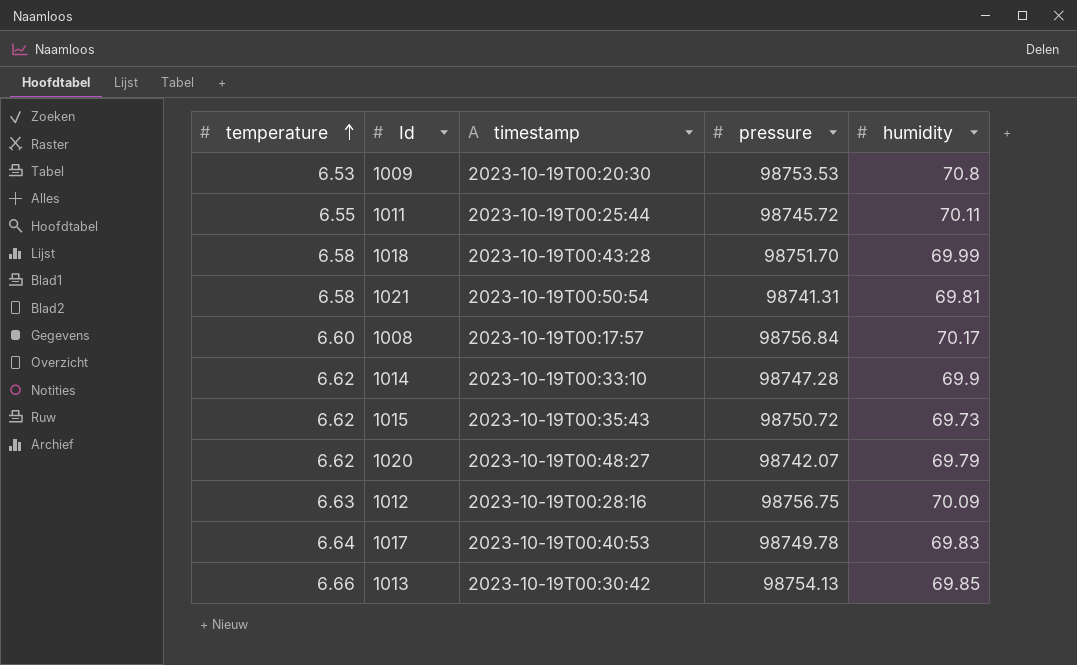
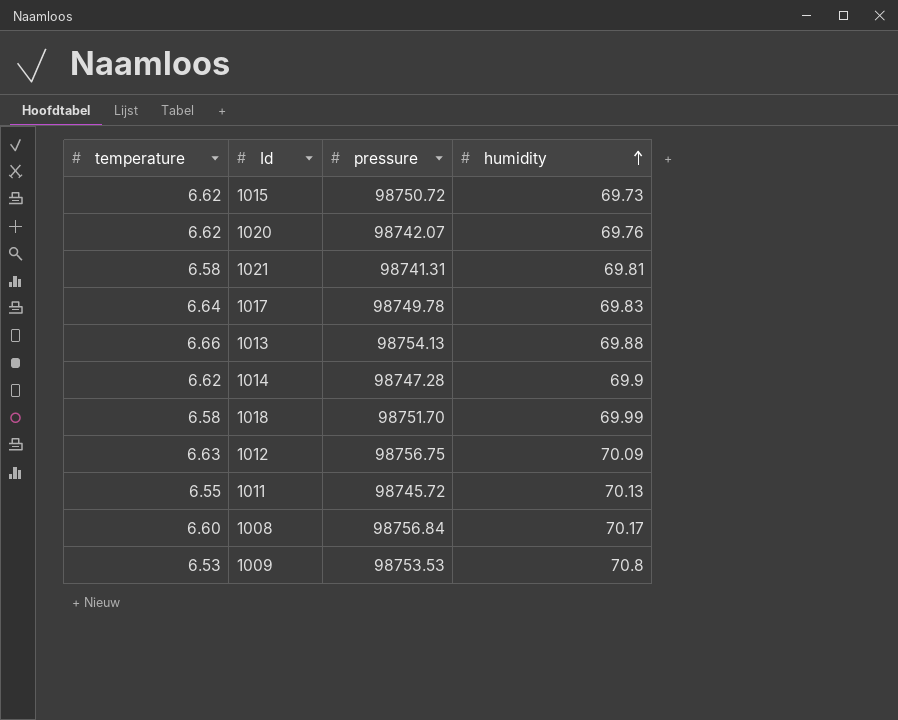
row order: temperature ascending -> humidity ascending
column timestamp | position: 3 -> none
1020 | humidity: 69.79 -> 69.76
1013 | humidity: 69.85 -> 69.88
1011 | humidity: 70.11 -> 70.13

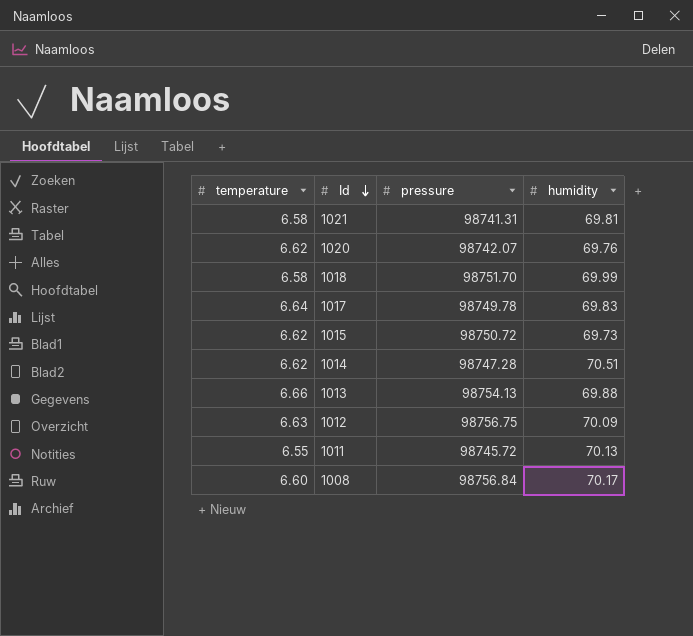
row order: humidity ascending -> Id descending
row 1009: 6.53 | 98753.53 | 70.8 -> none
1014 | humidity: 69.9 -> 70.51

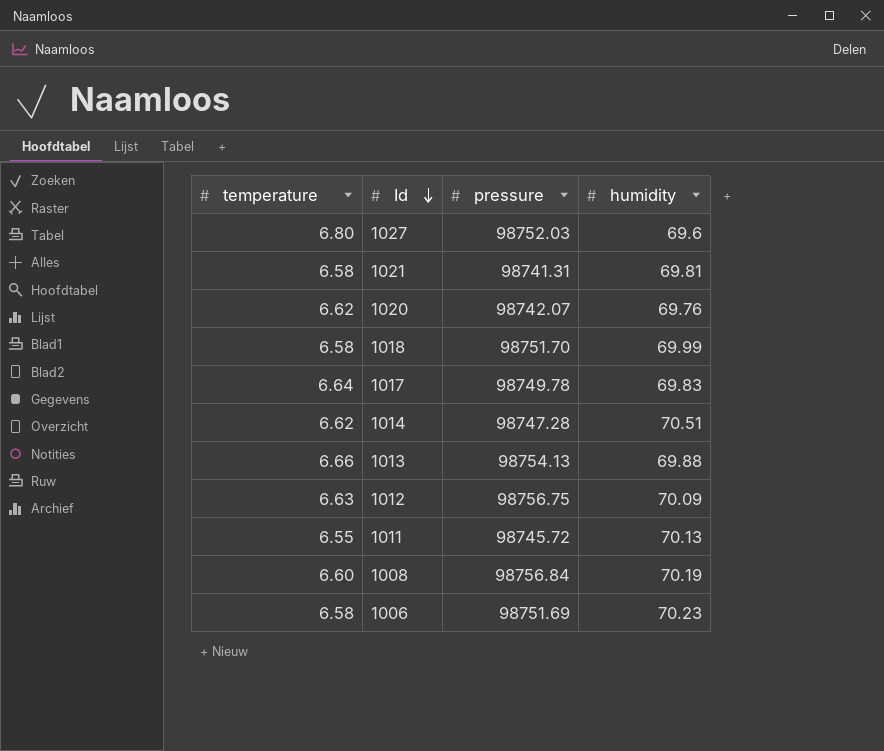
row 1015: 6.62 | 98750.72 | 69.73 -> none
row 1027: none -> 6.80 | 98752.03 | 69.6
1008 | humidity: 70.17 -> 70.19
row 1006: none -> 6.58 | 98751.69 | 70.23

